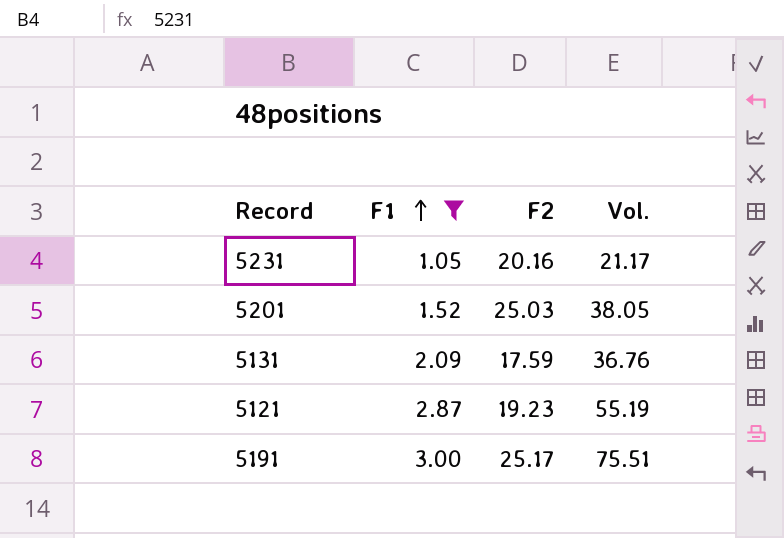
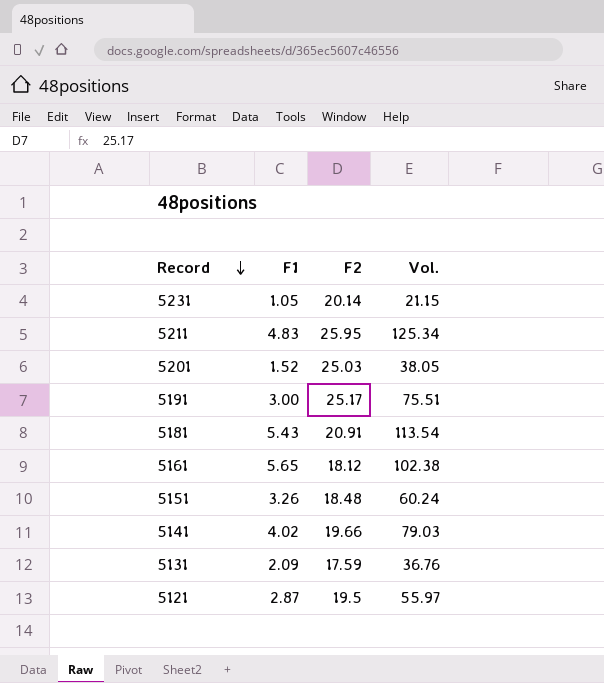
filter: F1 <= 3.00 -> none
row order: F1 ascending -> Record descending
5231 | F2: 20.16 -> 20.14
5231 | Vol.: 21.17 -> 21.15
5121 | F2: 19.23 -> 19.5
5121 | Vol.: 55.19 -> 55.97

